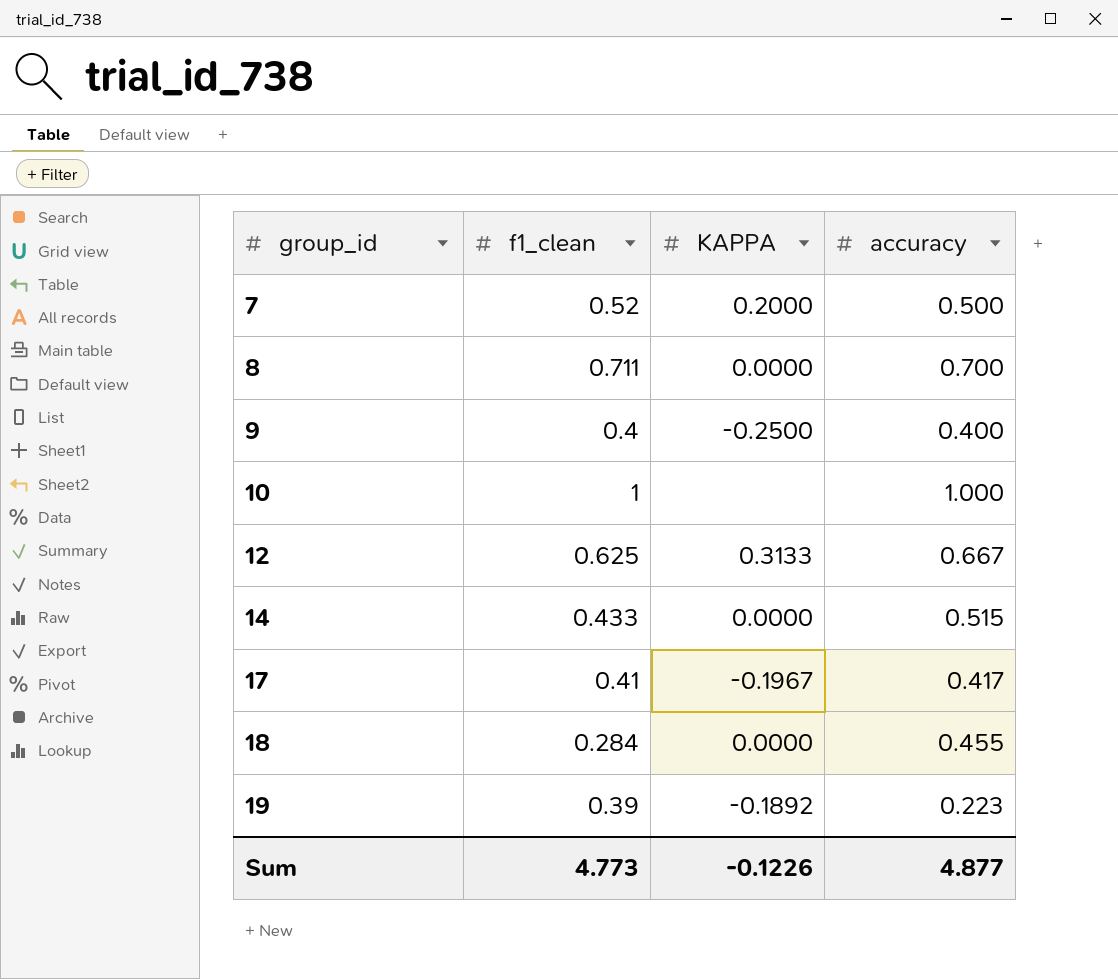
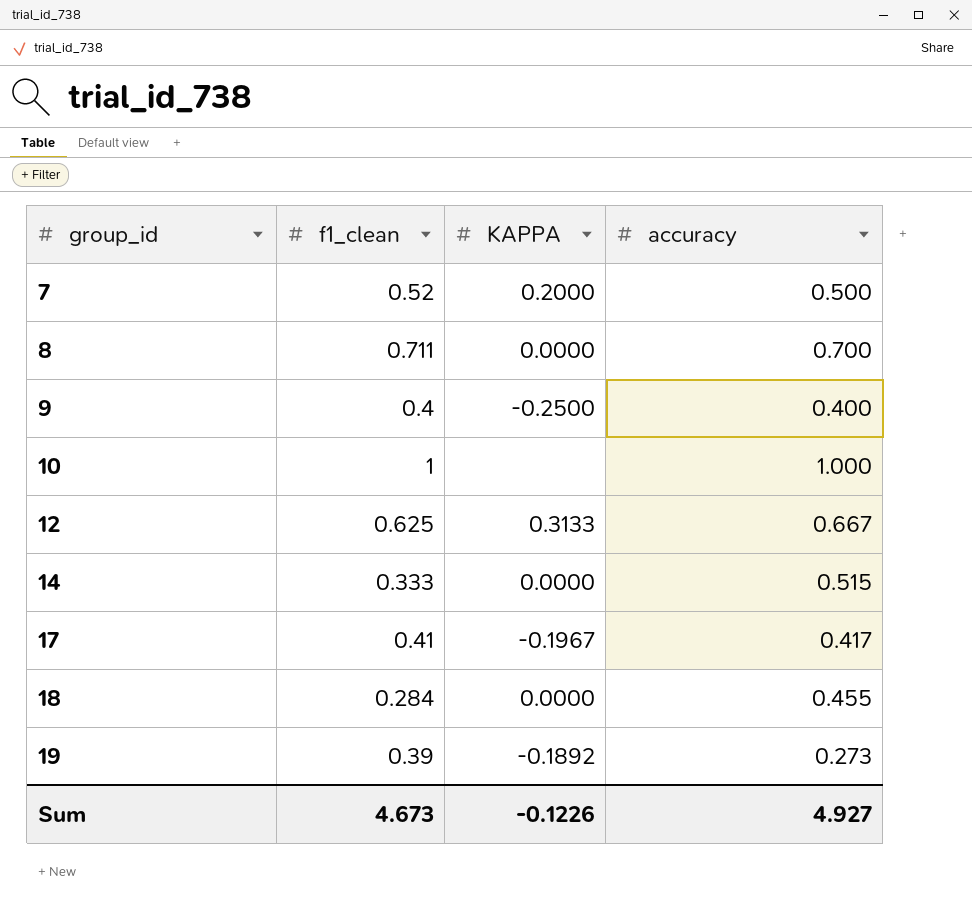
14 | f1_clean: 0.433 -> 0.333
19 | accuracy: 0.223 -> 0.273
Sum | f1_clean: 4.773 -> 4.673
Sum | accuracy: 4.877 -> 4.927

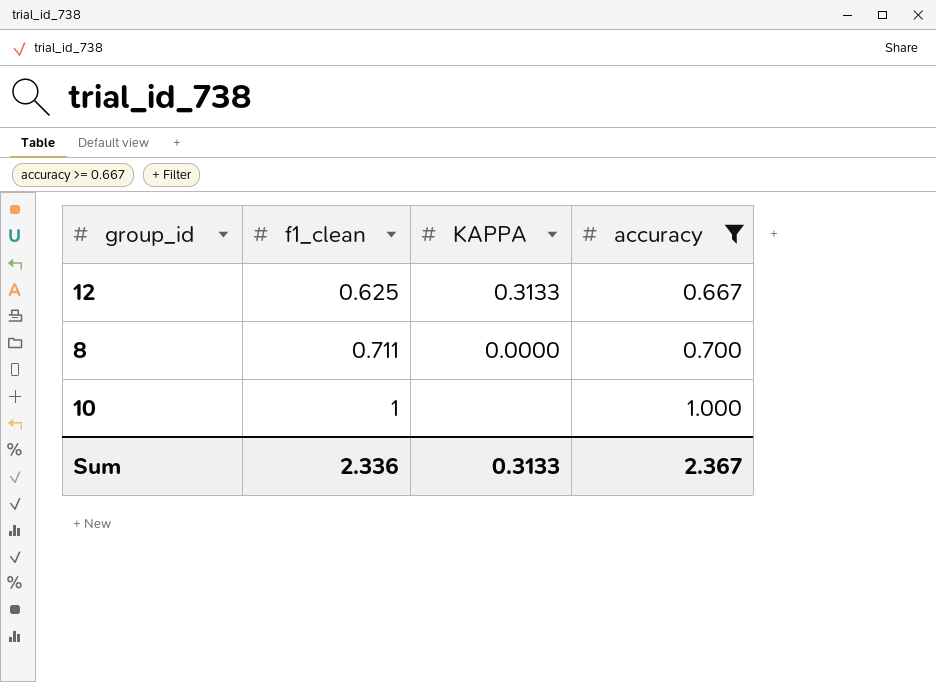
filter: none -> accuracy >= 0.667
row order: group_id ascending -> f1_clean ascending
Sum | f1_clean: 4.673 -> 2.336
Sum | KAPPA: -0.1226 -> 0.3133
Sum | accuracy: 4.927 -> 2.367

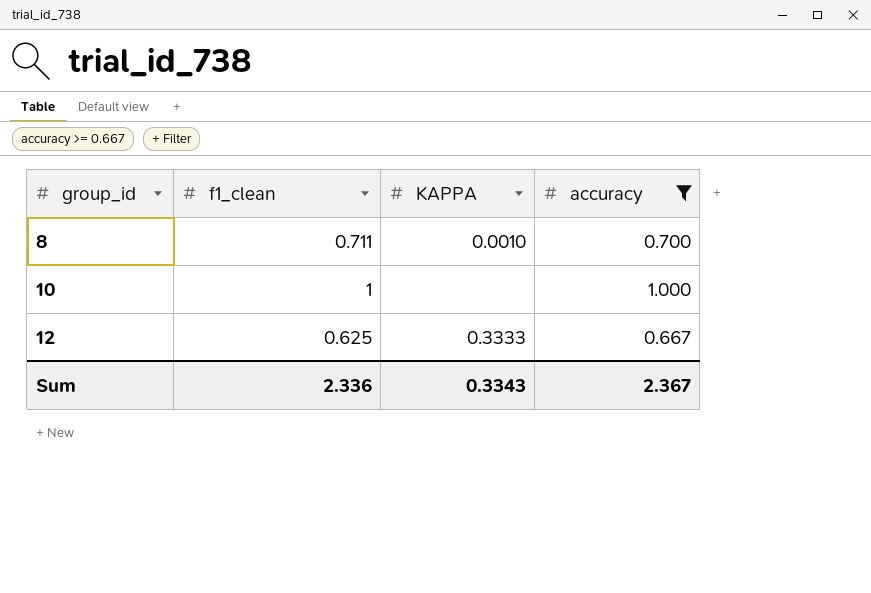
row order: f1_clean ascending -> group_id ascending
8 | KAPPA: 0.0000 -> 0.0010
12 | KAPPA: 0.3133 -> 0.3333
Sum | KAPPA: 0.3133 -> 0.3343

